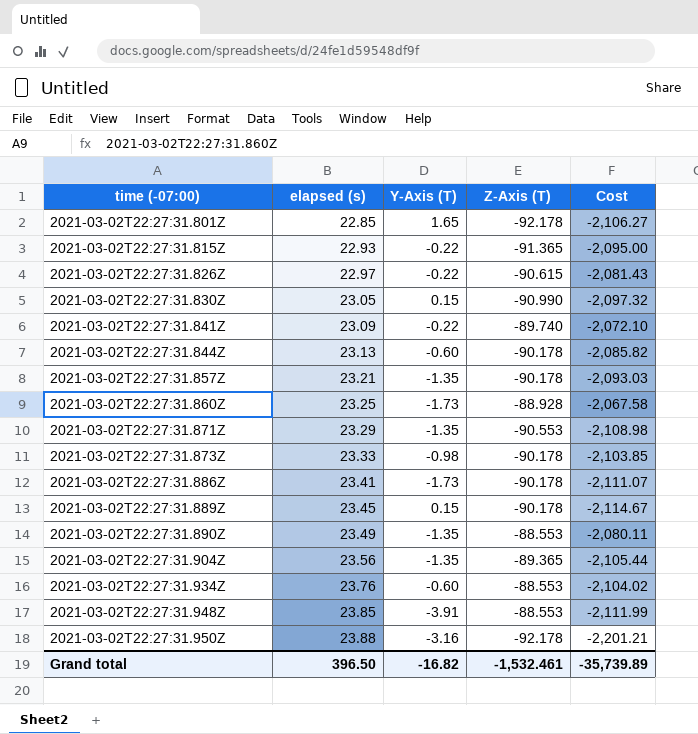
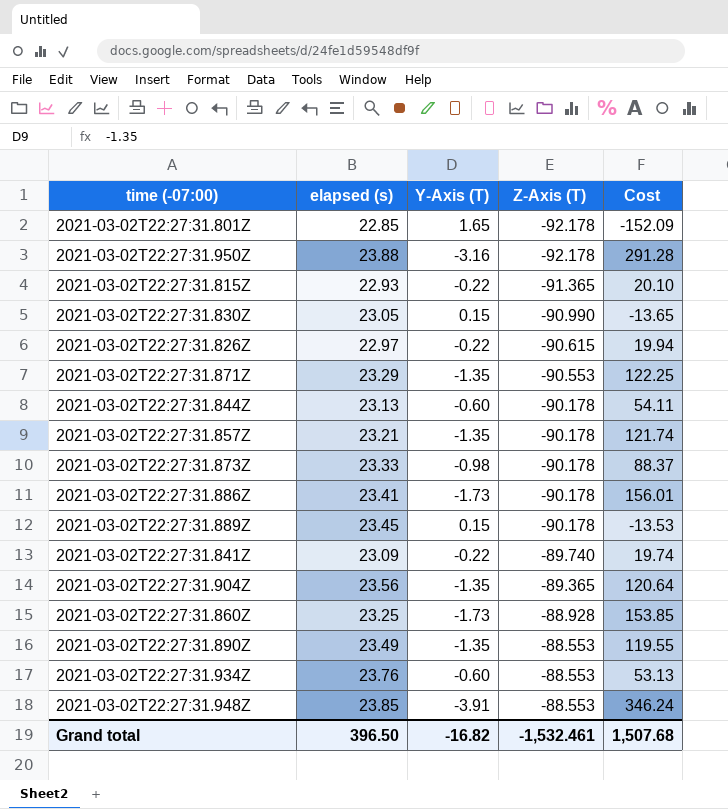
row order: time (-07:00) ascending -> Z-Axis (T) ascending
column Cost | formula: [elapsed (s)] * [Z-Axis (T)] -> [Y-Axis (T)] * [Z-Axis (T)]
Grand total | Cost: -35,739.89 -> 1,507.68

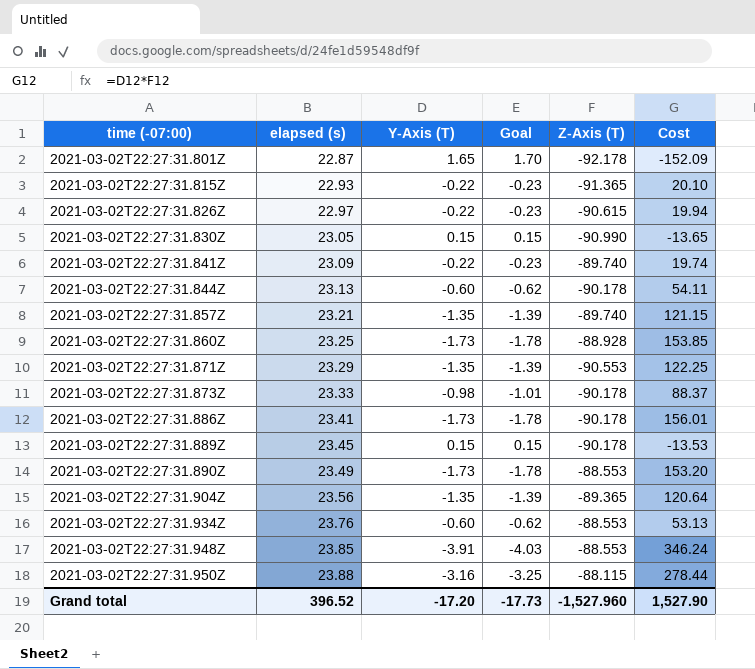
row order: Z-Axis (T) ascending -> time (-07:00) ascending
column Goal | formula: none -> [Y-Axis (T)] * 1.03
2021-03-02T22:27:31.801Z | elapsed (s): 22.85 -> 22.87
2021-03-02T22:27:31.857Z | Z-Axis (T): -90.178 -> -89.740
2021-03-02T22:27:31.857Z | Cost: 121.74 -> 121.15
2021-03-02T22:27:31.890Z | Y-Axis (T): -1.35 -> -1.73
2021-03-02T22:27:31.890Z | Cost: 119.55 -> 153.20
2021-03-02T22:27:31.950Z | Z-Axis (T): -92.178 -> -88.115
2021-03-02T22:27:31.950Z | Cost: 291.28 -> 278.44
Grand total | elapsed (s): 396.50 -> 396.52
Grand total | Y-Axis (T): -16.82 -> -17.20
Grand total | Z-Axis (T): -1,532.461 -> -1,527.960
Grand total | Cost: 1,507.68 -> 1,527.90

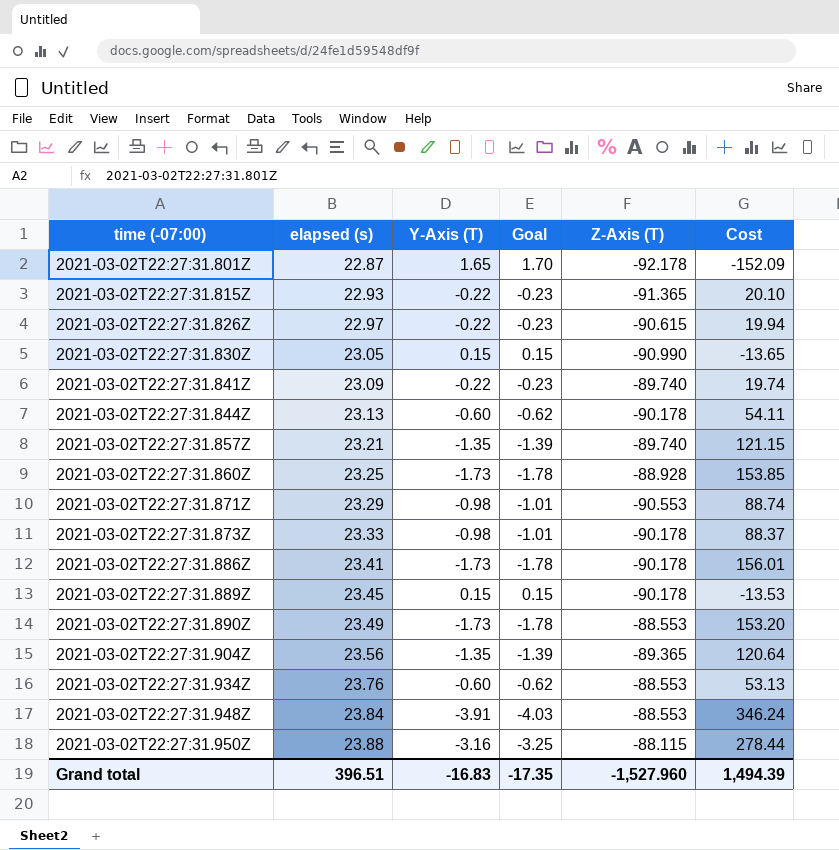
2021-03-02T22:27:31.871Z | Y-Axis (T): -1.35 -> -0.98
2021-03-02T22:27:31.871Z | Goal: -1.39 -> -1.01
2021-03-02T22:27:31.871Z | Cost: 122.25 -> 88.74
2021-03-02T22:27:31.948Z | elapsed (s): 23.85 -> 23.84
Grand total | elapsed (s): 396.52 -> 396.51
Grand total | Y-Axis (T): -17.20 -> -16.83
Grand total | Goal: -17.73 -> -17.35
Grand total | Cost: 1,527.90 -> 1,494.39

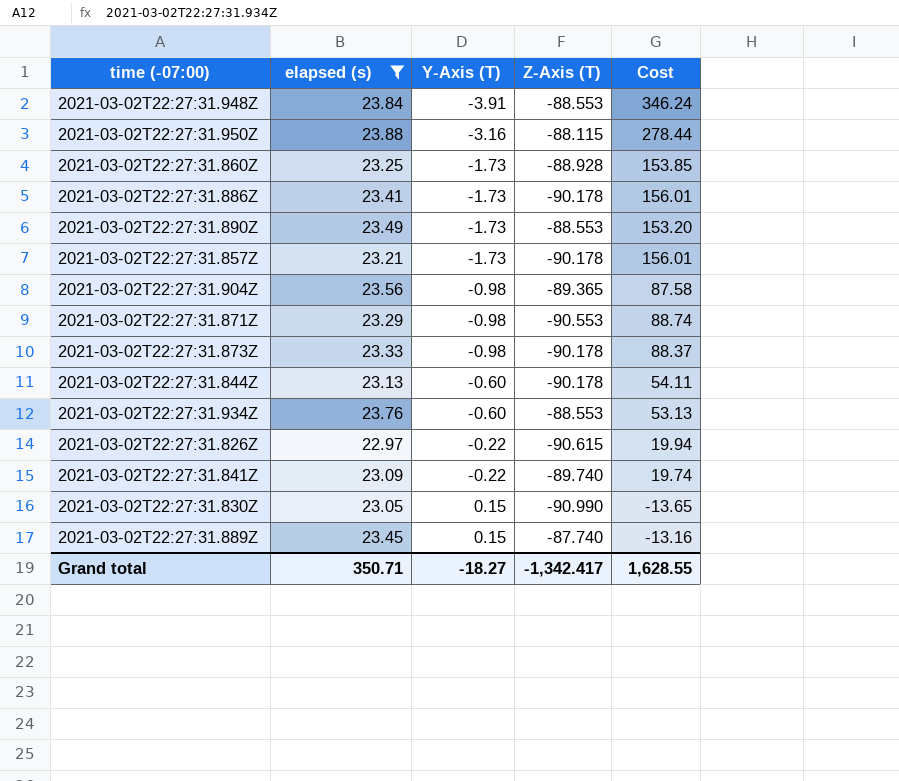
filter: none -> elapsed (s) >= 22.97
row order: time (-07:00) ascending -> Y-Axis (T) ascending
column Goal | formula: [Y-Axis (T)] * 1.03 -> none
2021-03-02T22:27:31.857Z | Y-Axis (T): -1.35 -> -1.73
2021-03-02T22:27:31.857Z | Z-Axis (T): -89.740 -> -90.178
2021-03-02T22:27:31.857Z | Cost: 121.15 -> 156.01
2021-03-02T22:27:31.904Z | Y-Axis (T): -1.35 -> -0.98
2021-03-02T22:27:31.904Z | Cost: 120.64 -> 87.58
2021-03-02T22:27:31.889Z | Z-Axis (T): -90.178 -> -87.740
2021-03-02T22:27:31.889Z | Cost: -13.53 -> -13.16
Grand total | elapsed (s): 396.51 -> 350.71
Grand total | Y-Axis (T): -16.83 -> -18.27
Grand total | Z-Axis (T): -1,527.960 -> -1,342.417
Grand total | Cost: 1,494.39 -> 1,628.55

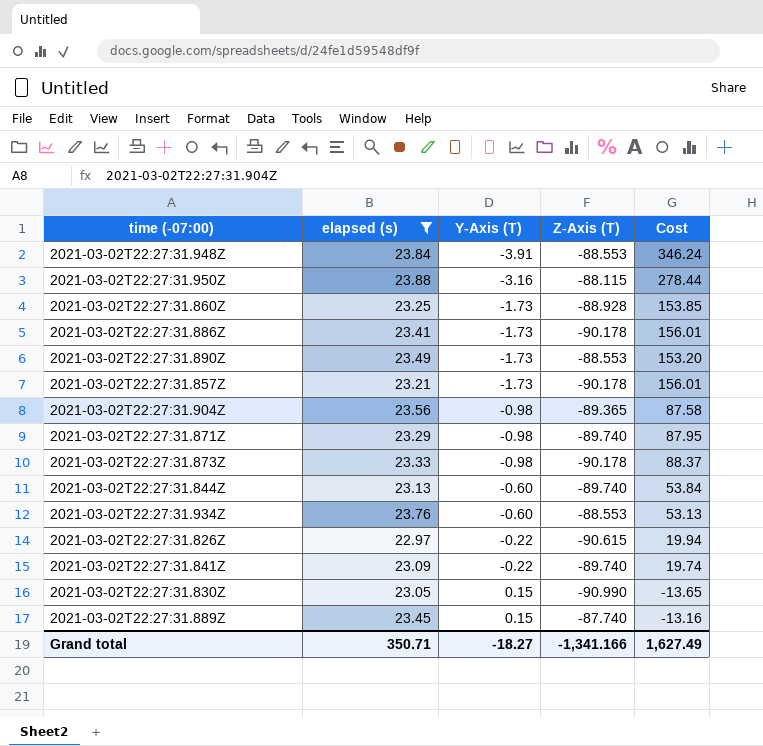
2021-03-02T22:27:31.871Z | Z-Axis (T): -90.553 -> -89.740
2021-03-02T22:27:31.871Z | Cost: 88.74 -> 87.95
2021-03-02T22:27:31.844Z | Z-Axis (T): -90.178 -> -89.740
2021-03-02T22:27:31.844Z | Cost: 54.11 -> 53.84
Grand total | Z-Axis (T): -1,342.417 -> -1,341.166
Grand total | Cost: 1,628.55 -> 1,627.49

